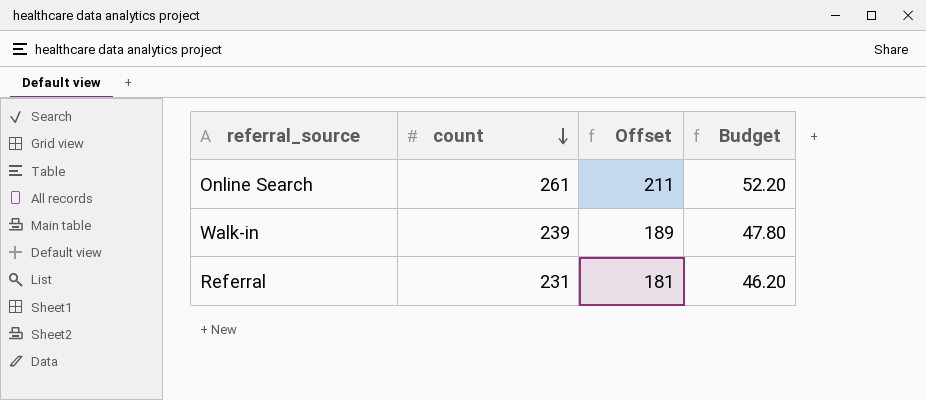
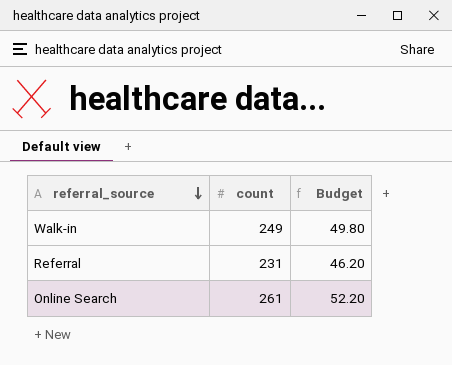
row order: count descending -> referral_source descending
column Offset | formula: [count] - 50 -> none
Walk-in | count: 239 -> 249
Walk-in | Budget: 47.80 -> 49.80

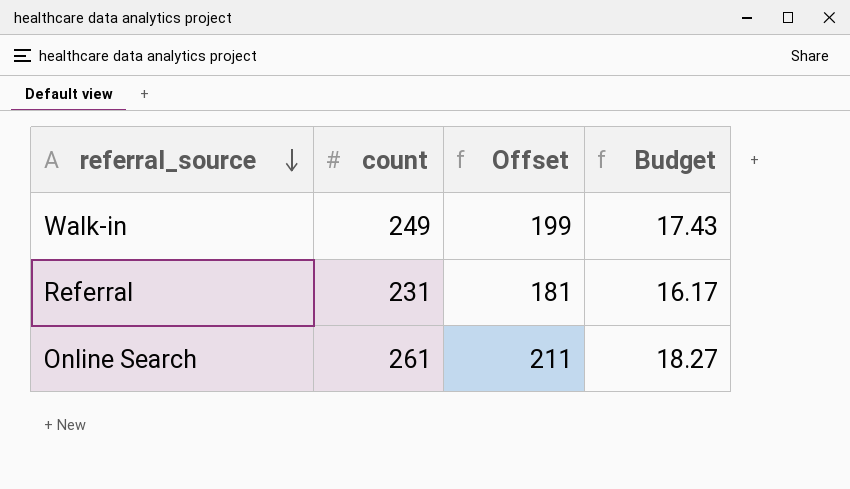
column Offset | formula: none -> [count] - 50
column Budget | formula: [count] * 0.2 -> [count] * 0.07

